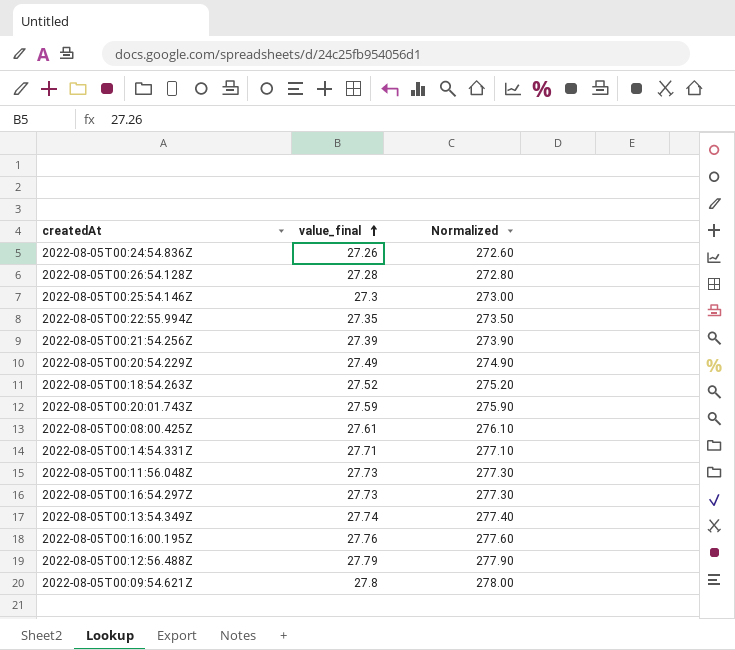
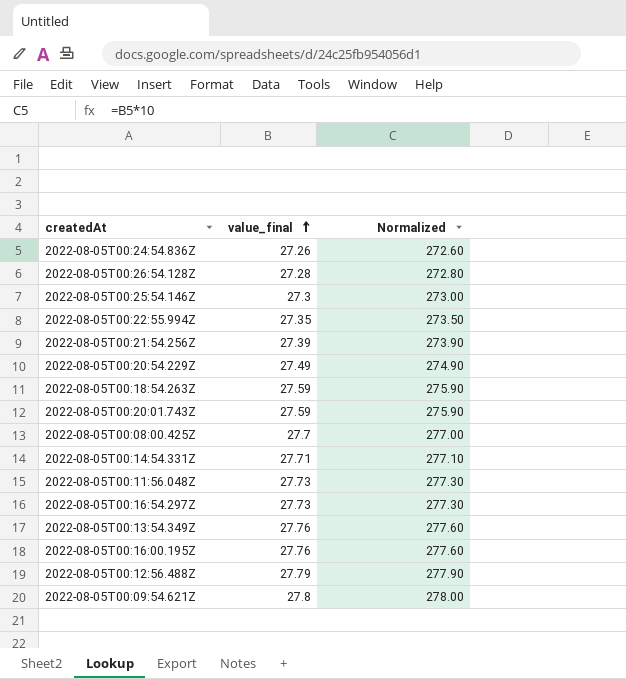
2022-08-05T00:18:54.263Z | value_final: 27.52 -> 27.59
2022-08-05T00:18:54.263Z | Normalized: 275.20 -> 275.90
2022-08-05T00:08:00.425Z | value_final: 27.61 -> 27.7
2022-08-05T00:08:00.425Z | Normalized: 276.10 -> 277.00
2022-08-05T00:13:54.349Z | value_final: 27.74 -> 27.76
2022-08-05T00:13:54.349Z | Normalized: 277.40 -> 277.60

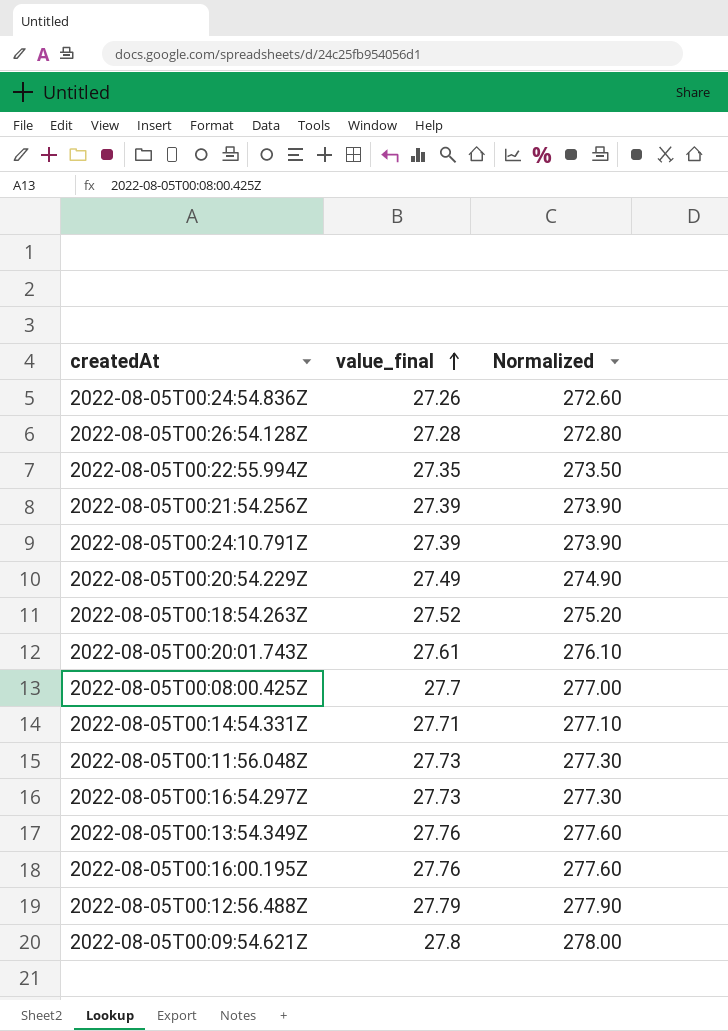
row 2022-08-05T00:25:54.146Z: 27.3 | 273.00 -> none
row 2022-08-05T00:24:10.791Z: none -> 27.39 | 273.90
2022-08-05T00:18:54.263Z | value_final: 27.59 -> 27.52
2022-08-05T00:18:54.263Z | Normalized: 275.90 -> 275.20
2022-08-05T00:20:01.743Z | value_final: 27.59 -> 27.61
2022-08-05T00:20:01.743Z | Normalized: 275.90 -> 276.10

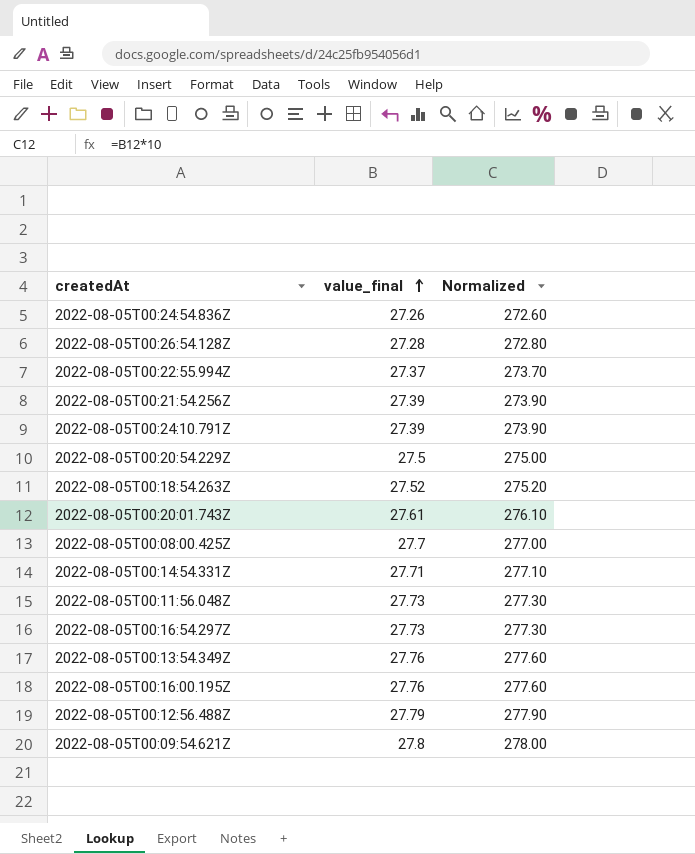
2022-08-05T00:22:55.994Z | value_final: 27.35 -> 27.37
2022-08-05T00:22:55.994Z | Normalized: 273.50 -> 273.70
2022-08-05T00:20:54.229Z | value_final: 27.49 -> 27.5
2022-08-05T00:20:54.229Z | Normalized: 274.90 -> 275.00

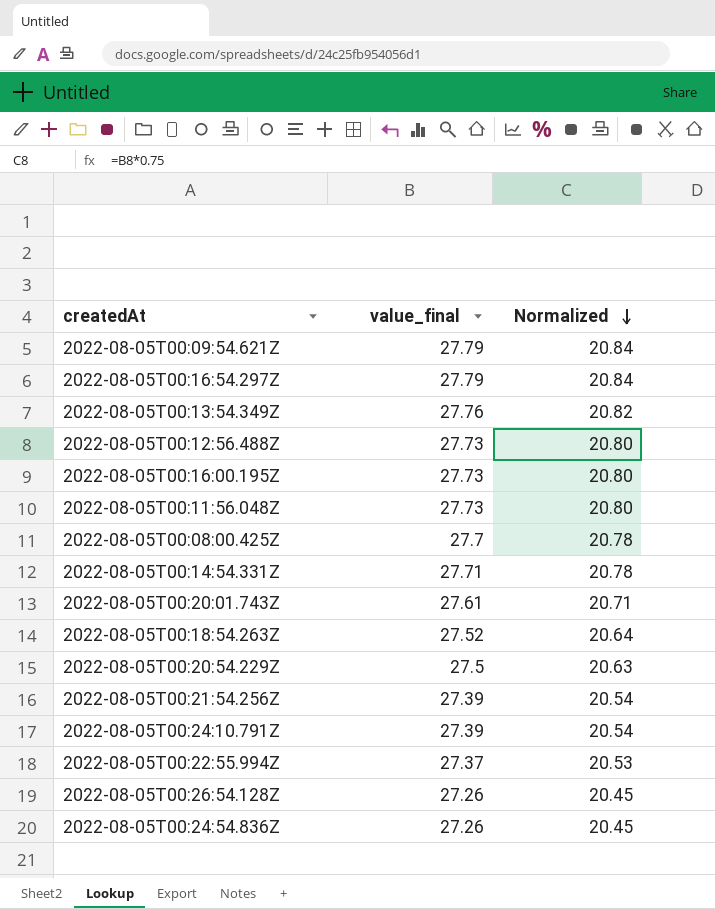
row order: value_final ascending -> Normalized descending
column Normalized | formula: [value_final] * 10 -> [value_final] * 0.75
2022-08-05T00:09:54.621Z | value_final: 27.8 -> 27.79
2022-08-05T00:16:54.297Z | value_final: 27.73 -> 27.79
2022-08-05T00:12:56.488Z | value_final: 27.79 -> 27.73
2022-08-05T00:16:00.195Z | value_final: 27.76 -> 27.73
2022-08-05T00:26:54.128Z | value_final: 27.28 -> 27.26

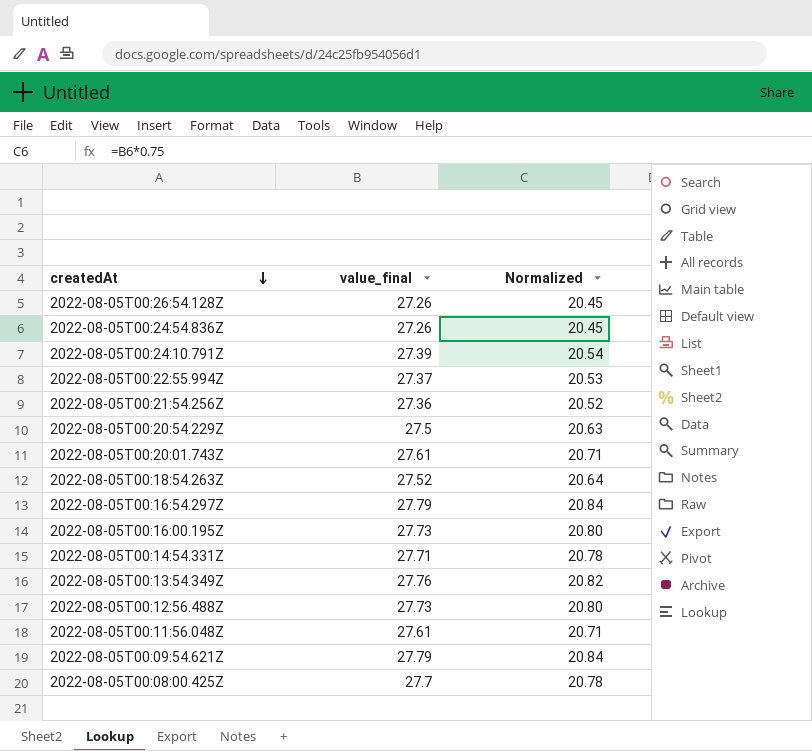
row order: Normalized descending -> createdAt descending
2022-08-05T00:21:54.256Z | value_final: 27.39 -> 27.36
2022-08-05T00:21:54.256Z | Normalized: 20.54 -> 20.52
2022-08-05T00:11:56.048Z | value_final: 27.73 -> 27.61
2022-08-05T00:11:56.048Z | Normalized: 20.80 -> 20.71

